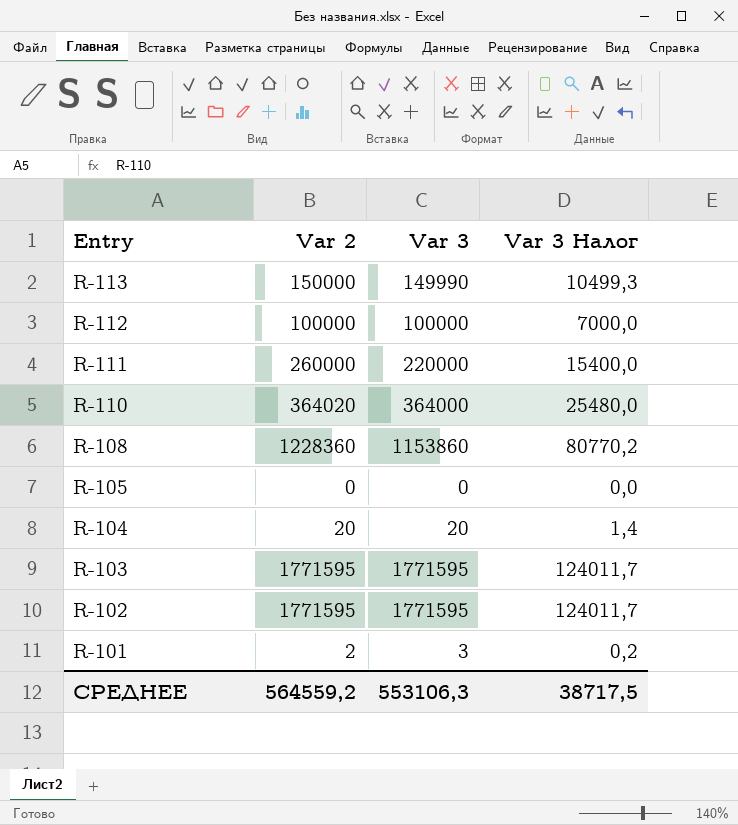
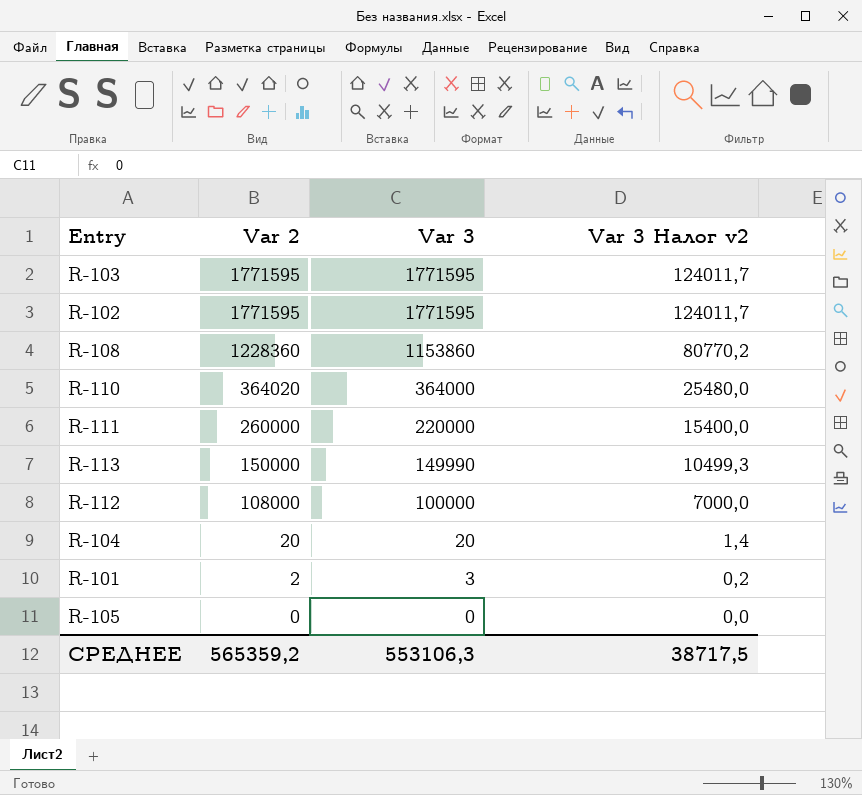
row order: Entry descending -> Var 2 descending
column name: Var 3 Налог -> Var 3 Налог v2
R-112 | Var 2: 100000 -> 108000
СРЕДНЕЕ | Var 2: 564559,2 -> 565359,2

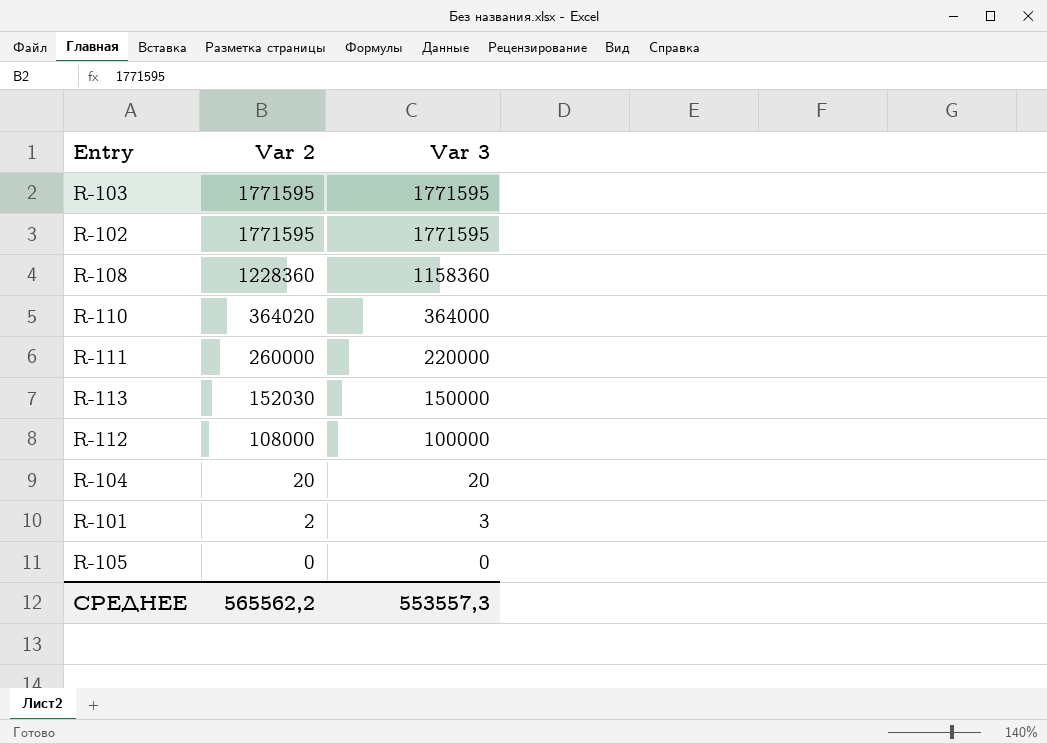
column Var 3 Налог v2 | formula: [Var 3] * 0,07 -> none
R-108 | Var 3: 1153860 -> 1158360
R-113 | Var 2: 150000 -> 152030
R-113 | Var 3: 149990 -> 150000
СРЕДНЕЕ | Var 2: 565359,2 -> 565562,2
СРЕДНЕЕ | Var 3: 553106,3 -> 553557,3

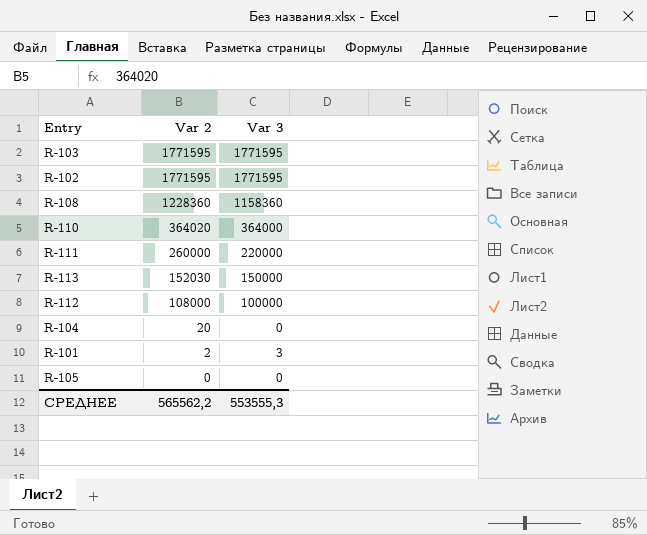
R-104 | Var 3: 20 -> 0
СРЕДНЕЕ | Var 3: 553557,3 -> 553555,3

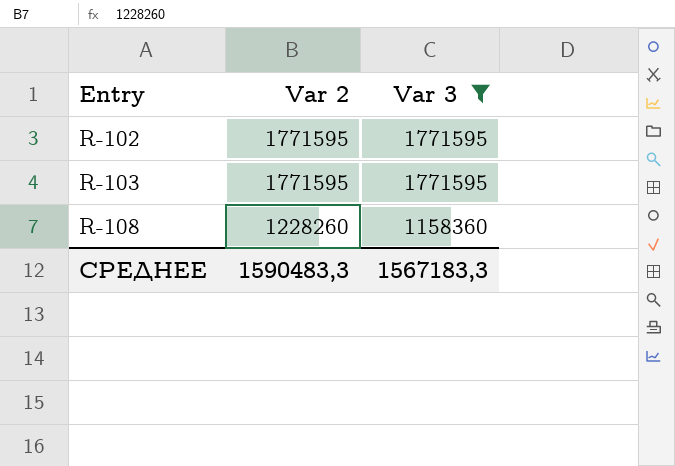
filter: none -> Var 3 >= 1158360
row order: Var 2 descending -> Entry ascending
R-108 | Var 2: 1228360 -> 1228260
СРЕДНЕЕ | Var 2: 565562,2 -> 1590483,3
СРЕДНЕЕ | Var 3: 553555,3 -> 1567183,3

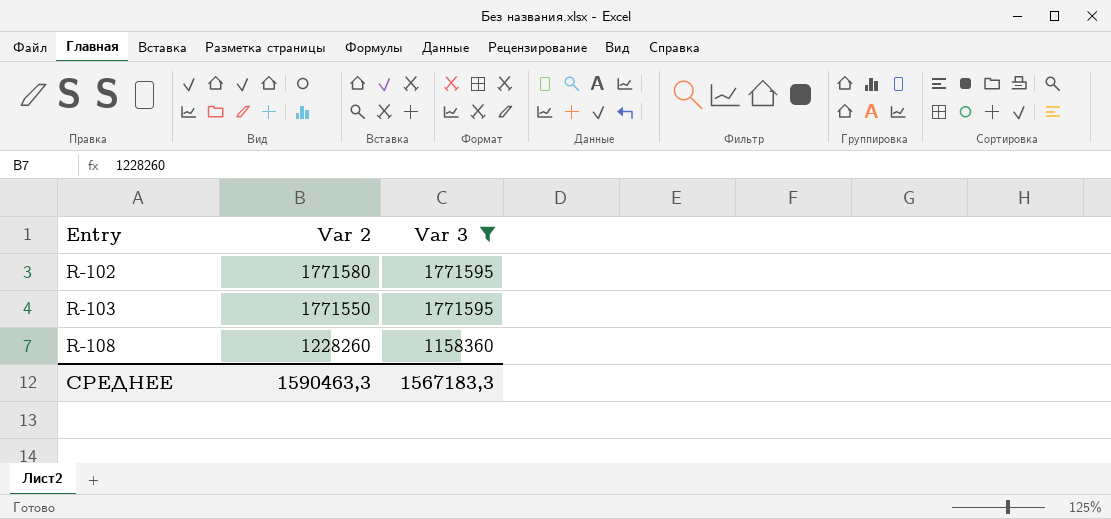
R-102 | Var 2: 1771595 -> 1771580
R-103 | Var 2: 1771595 -> 1771550
СРЕДНЕЕ | Var 2: 1590483,3 -> 1590463,3

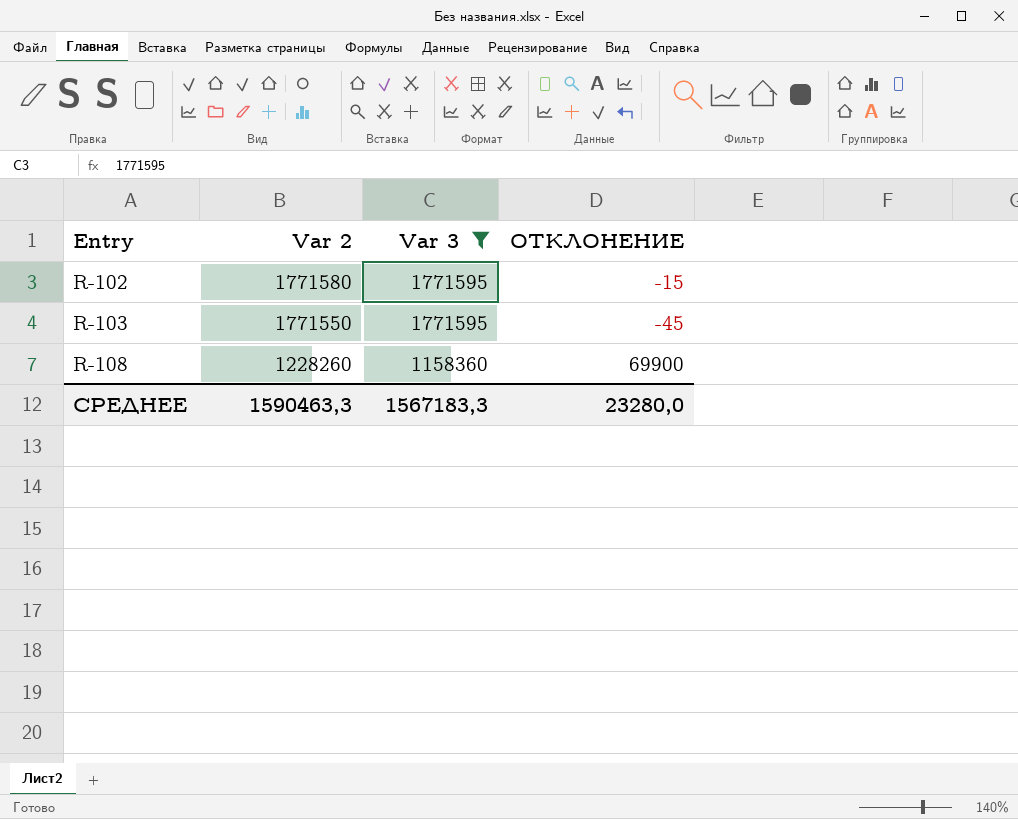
column ОТКЛОНЕНИЕ | formula: none -> [Var 2] - [Var 3]

